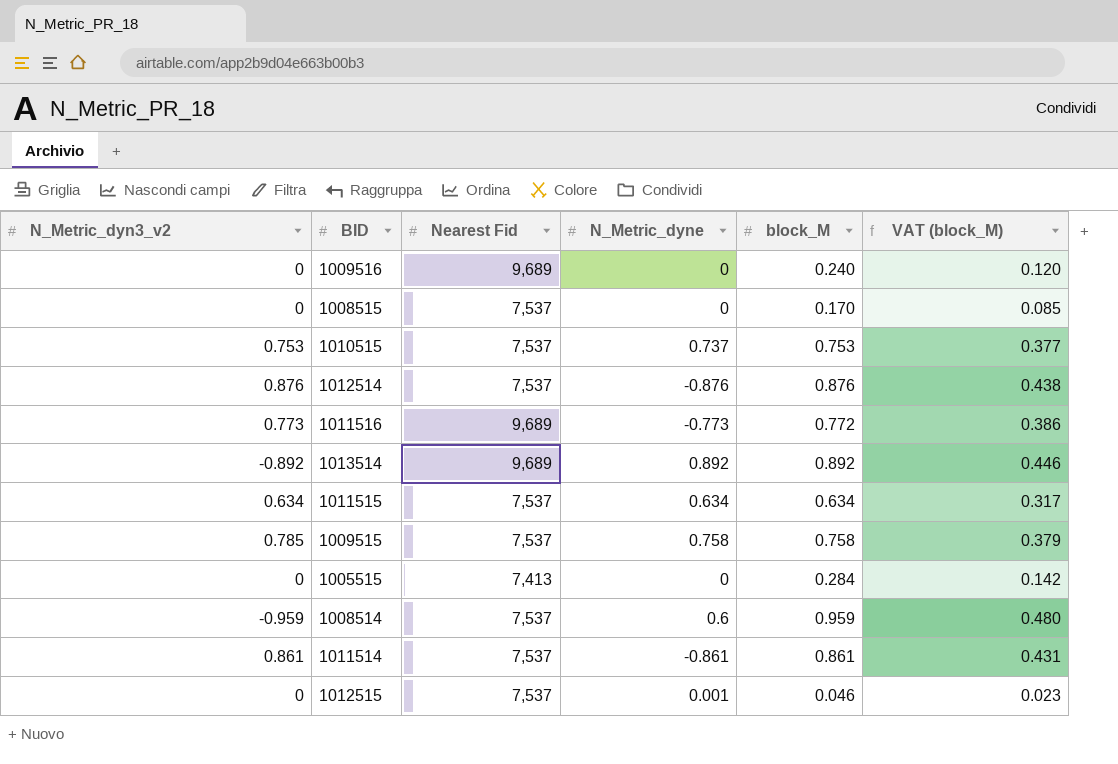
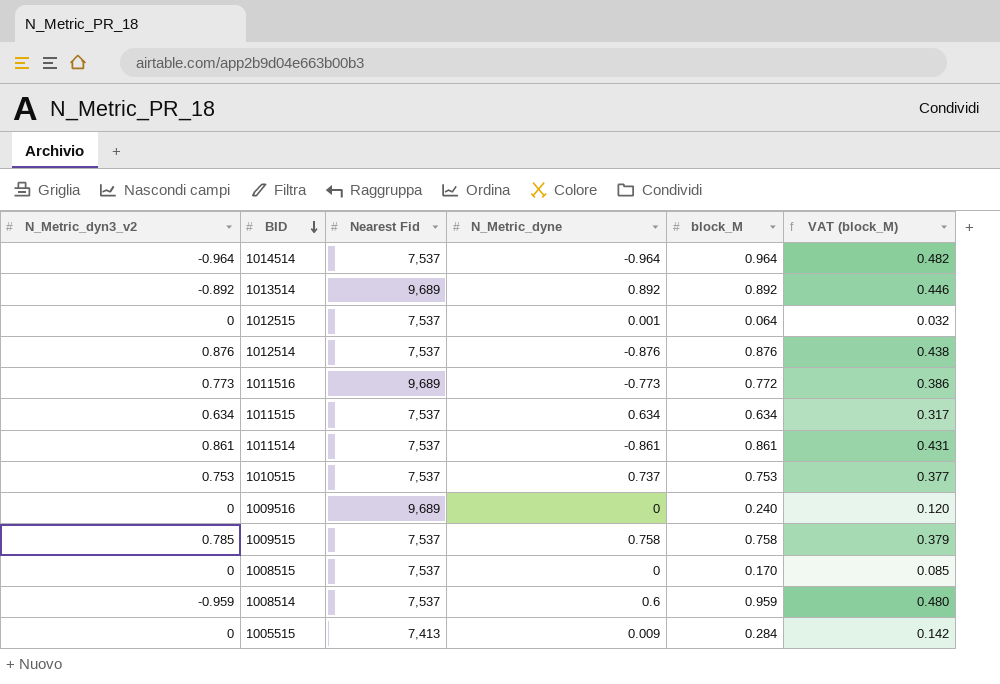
row order: none -> BID descending
row 1014514: none -> -0.964 | 7,537 | -0.964 | 0.964 | 0.482
1012515 | block_M: 0.046 -> 0.064
1012515 | VAT (block_M): 0.023 -> 0.032
1005515 | N_Metric_dyne: 0 -> 0.009

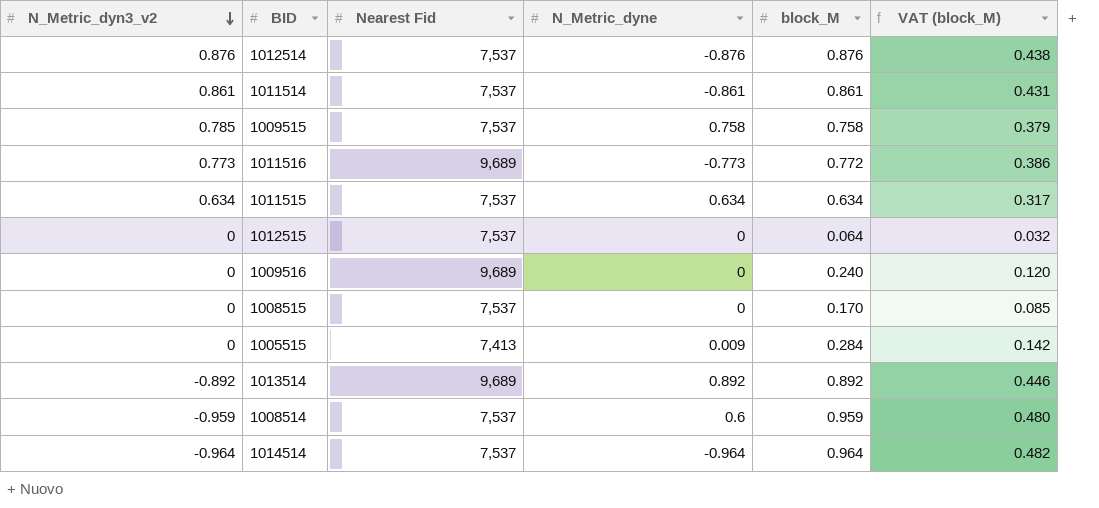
row order: BID descending -> N_Metric_dyn3_v2 descending
row 1010515: 0.753 | 7,537 | 0.737 | 0.753 | 0.377 -> none
1012515 | N_Metric_dyne: 0.001 -> 0

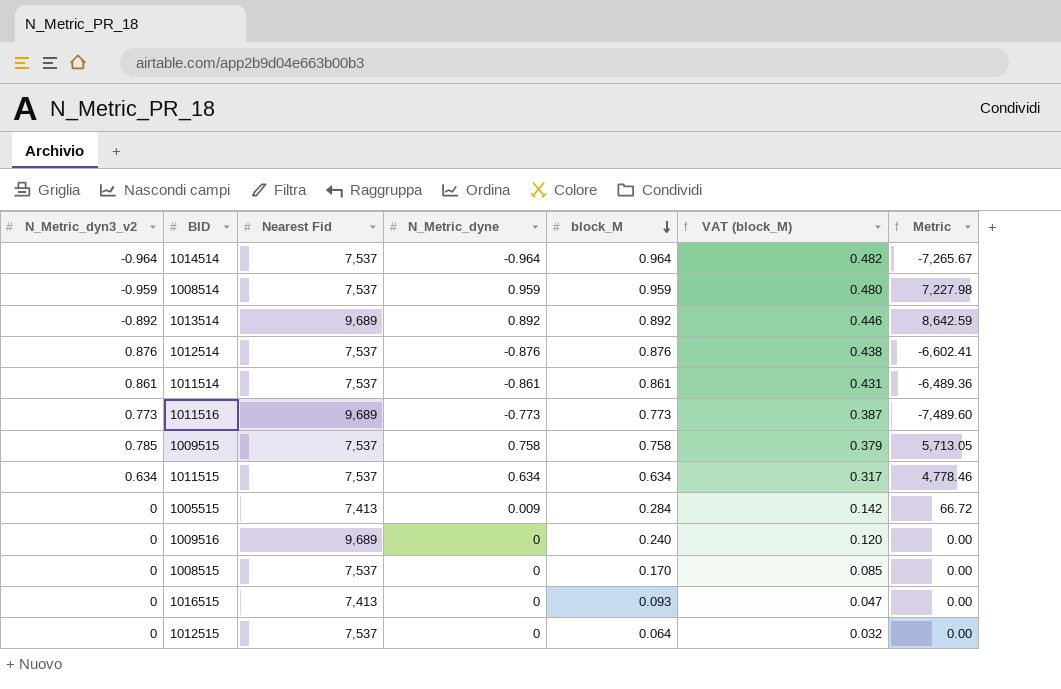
row order: N_Metric_dyn3_v2 descending -> block_M descending
column Metric | formula: none -> [Nearest Fid] * [N_Metric_dyne]
1008514 | N_Metric_dyne: 0.6 -> 0.959
1011516 | block_M: 0.772 -> 0.773
1011516 | VAT (block_M): 0.386 -> 0.387
row 1016515: none -> 0 | 7,413 | 0 | 0.093 | 0.047 | 0.00

